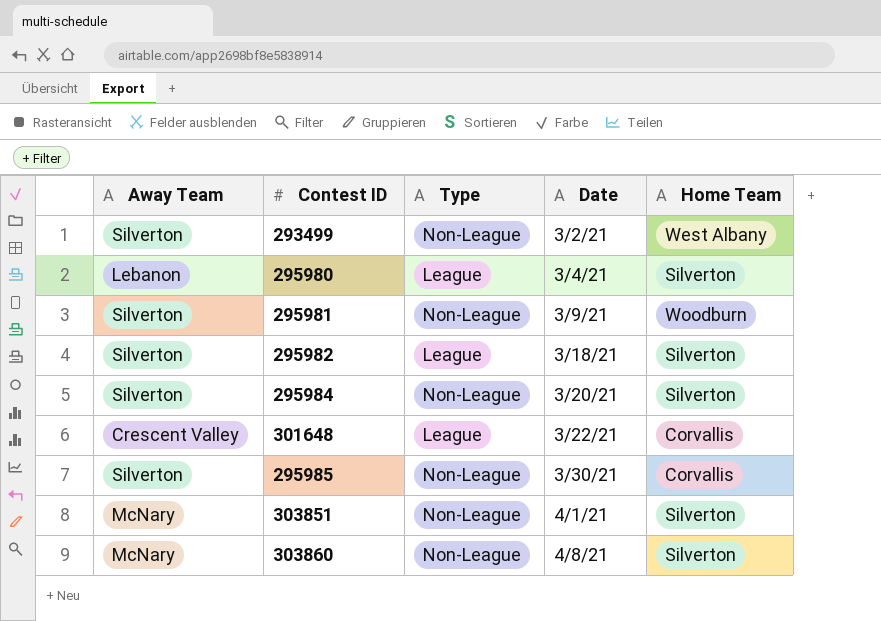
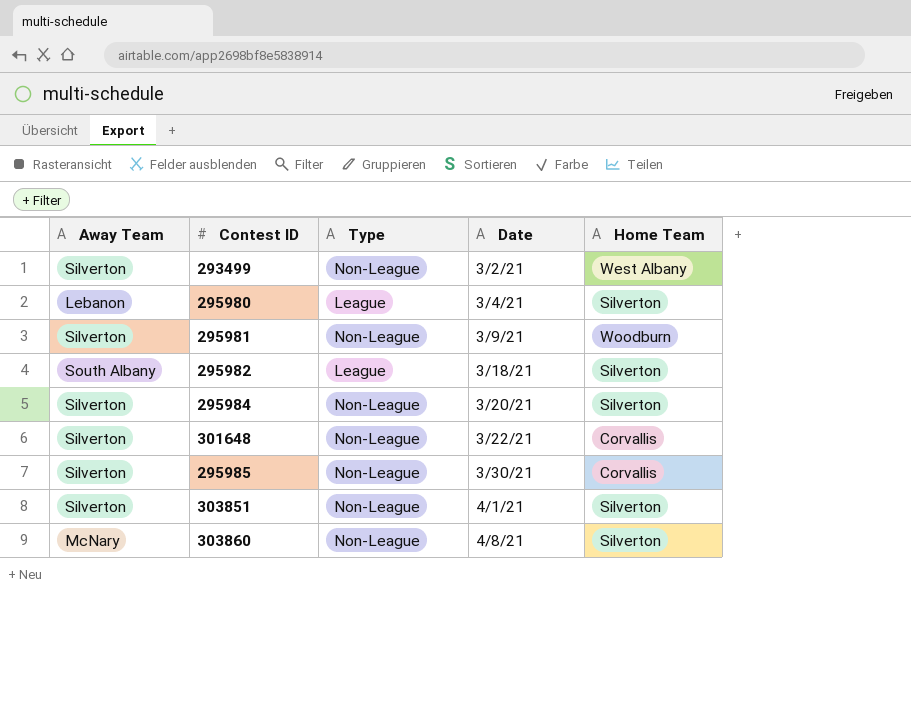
295982 | Away Team: Silverton -> South Albany
301648 | Away Team: Crescent Valley -> Silverton
301648 | Type: League -> Non-League
303851 | Away Team: McNary -> Silverton

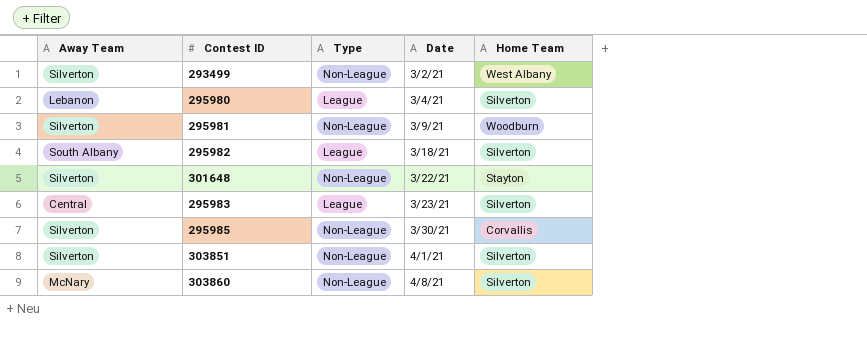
row 295984: Silverton | Non-League | 3/20/21 | Silverton -> none
301648 | Home Team: Corvallis -> Stayton
row 295983: none -> Central | League | 3/23/21 | Silverton

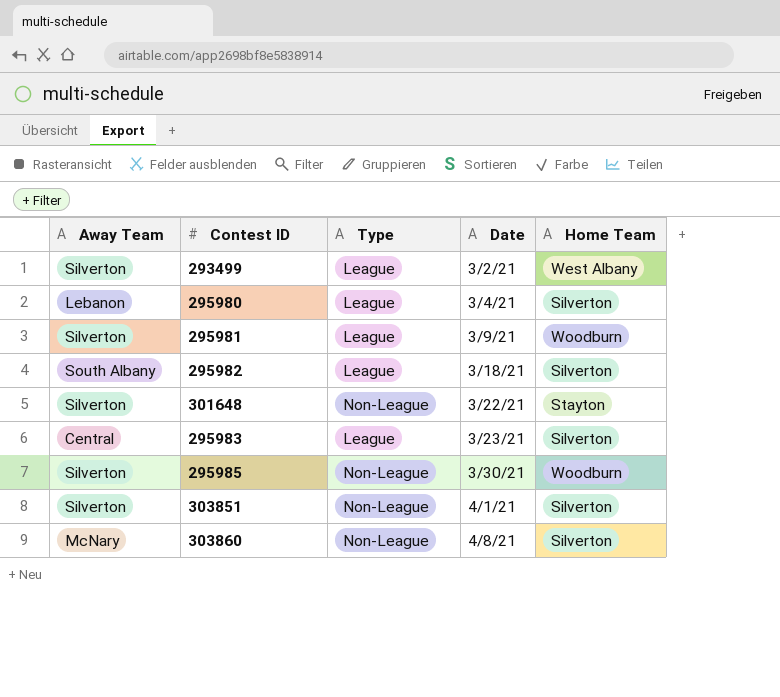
293499 | Type: Non-League -> League
295981 | Type: Non-League -> League
295985 | Home Team: Corvallis -> Woodburn

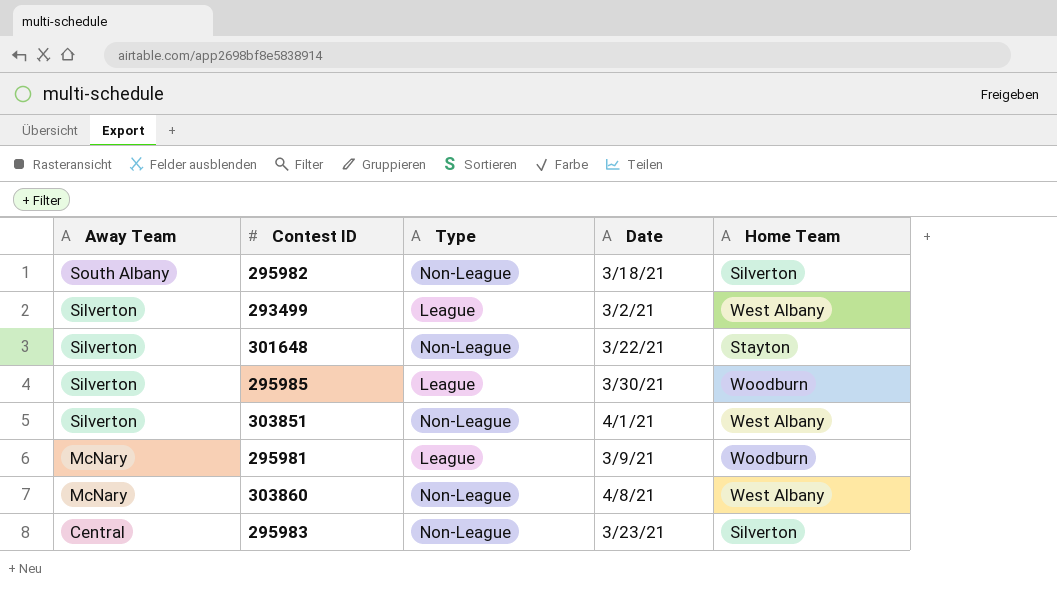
row order: Date ascending -> Away Team descending
row 295980: Lebanon | League | 3/4/21 | Silverton -> none
295982 | Type: League -> Non-League
295985 | Type: Non-League -> League
303851 | Home Team: Silverton -> West Albany
295981 | Away Team: Silverton -> McNary
303860 | Home Team: Silverton -> West Albany
295983 | Type: League -> Non-League

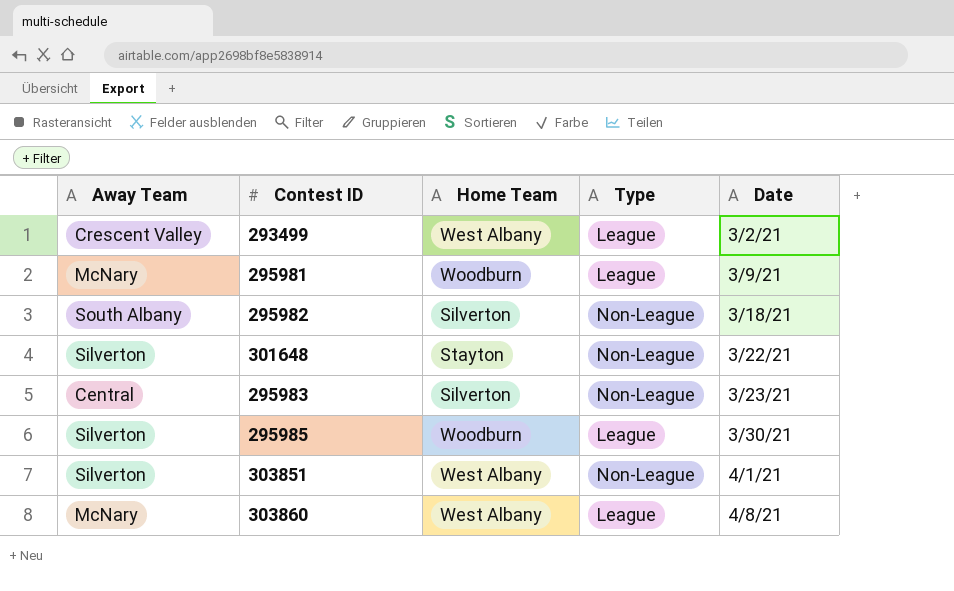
row order: Away Team descending -> Date ascending
column Home Team | position: 5 -> 3
293499 | Away Team: Silverton -> Crescent Valley
303860 | Type: Non-League -> League

